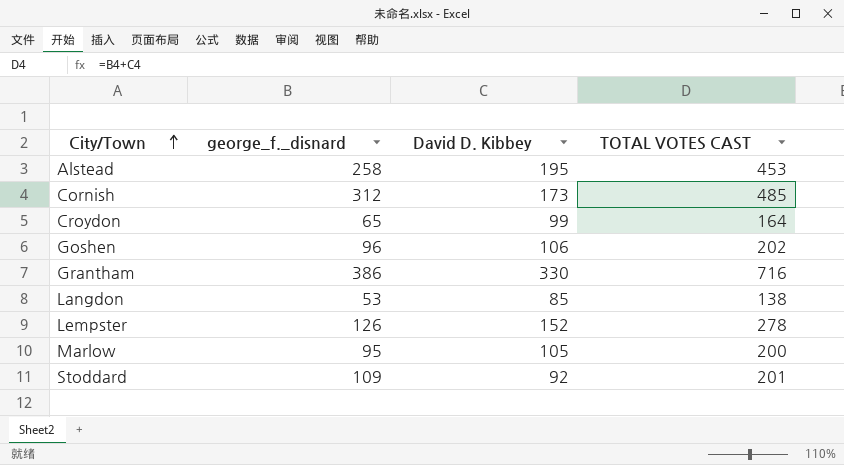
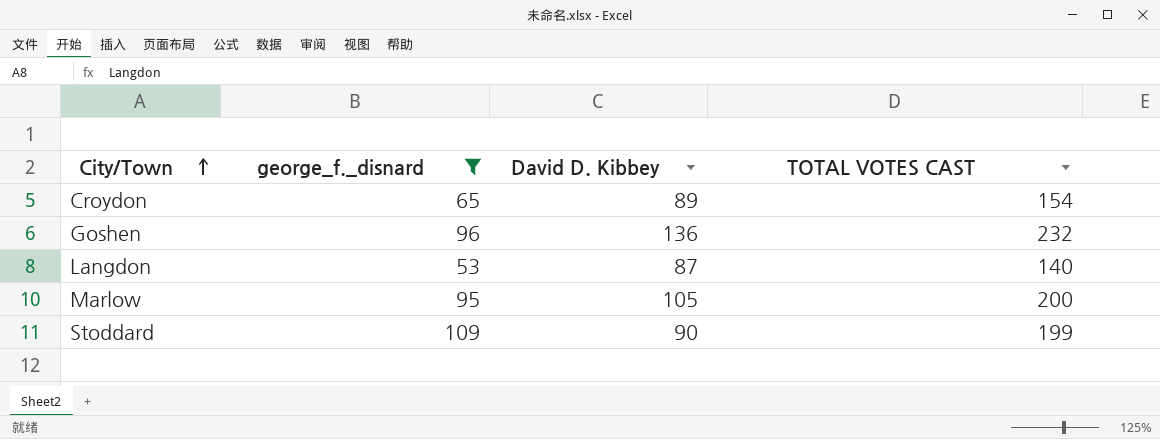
filter: none -> george_f._disnard <= 109
Croydon | David D. Kibbey: 99 -> 89
Croydon | TOTAL VOTES CAST: 164 -> 154
Goshen | David D. Kibbey: 106 -> 136
Goshen | TOTAL VOTES CAST: 202 -> 232
Langdon | David D. Kibbey: 85 -> 87
Langdon | TOTAL VOTES CAST: 138 -> 140
Stoddard | David D. Kibbey: 92 -> 90
Stoddard | TOTAL VOTES CAST: 201 -> 199

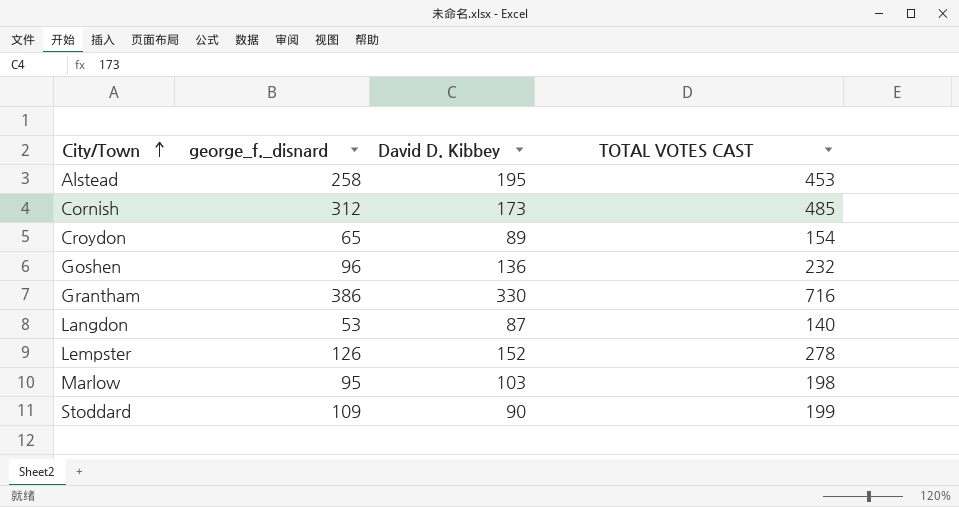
filter: george_f._disnard <= 109 -> none
Marlow | David D. Kibbey: 105 -> 103
Marlow | TOTAL VOTES CAST: 200 -> 198

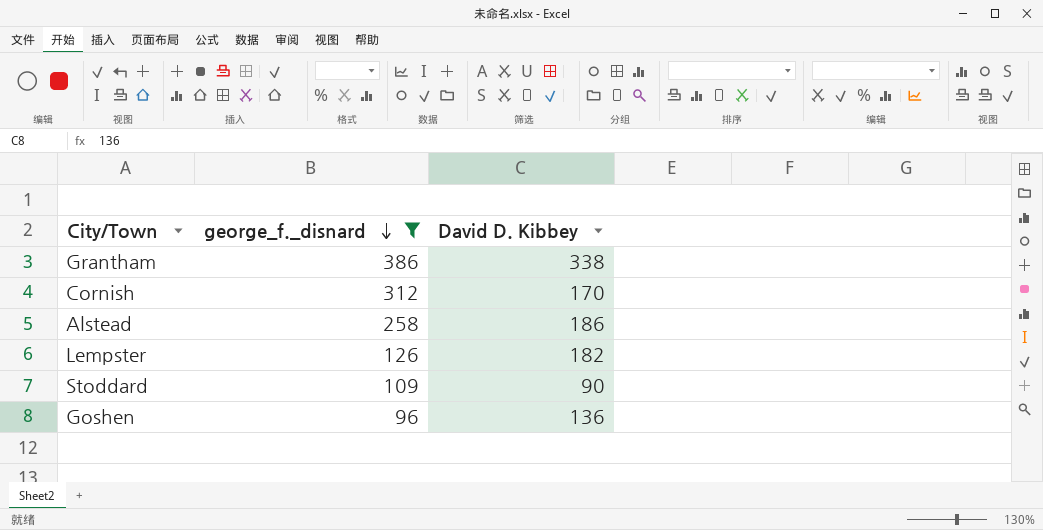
filter: none -> george_f._disnard >= 96
row order: City/Town ascending -> george_f._disnard descending
column TOTAL VOTES CAST | formula: [george_f._disnard] + [David D. Kibbey] -> none
Grantham | David D. Kibbey: 330 -> 338
Cornish | David D. Kibbey: 173 -> 170
Alstead | David D. Kibbey: 195 -> 186
Lempster | David D. Kibbey: 152 -> 182

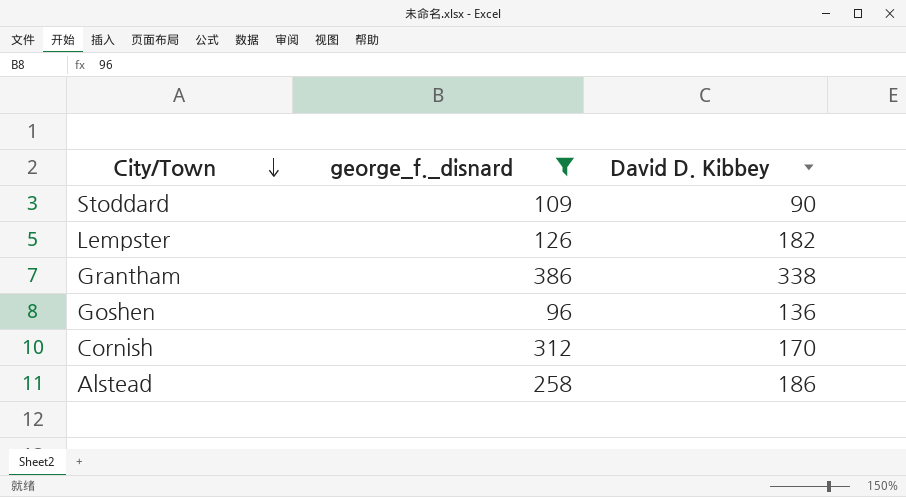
row order: george_f._disnard descending -> City/Town descending

